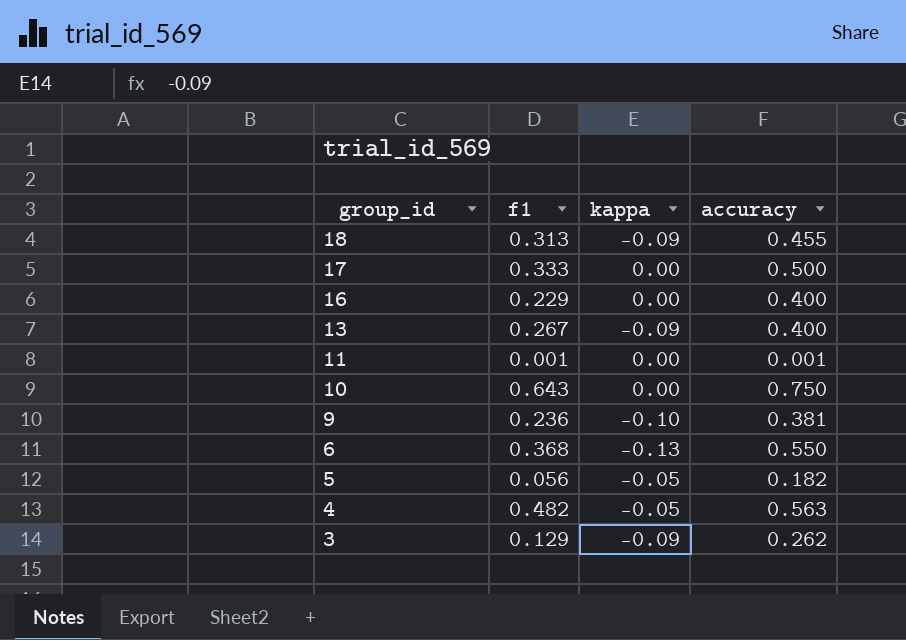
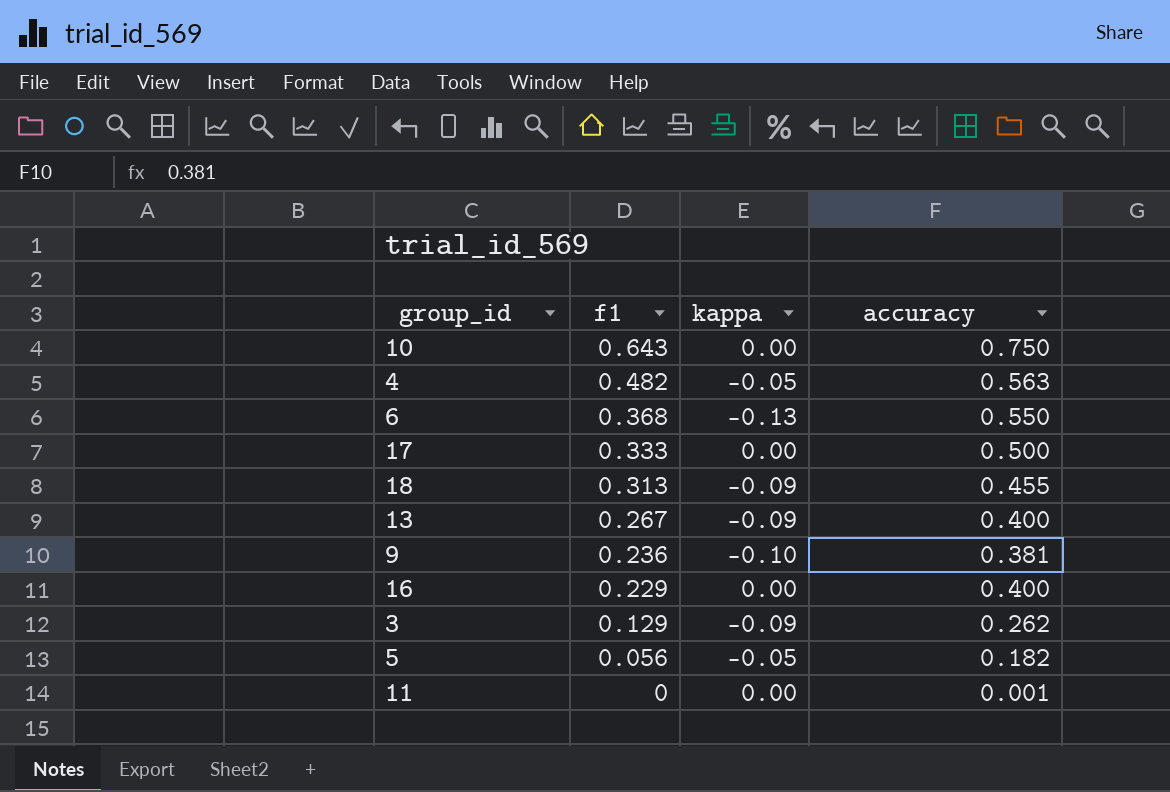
row order: group_id descending -> f1 descending
11 | f1: 0.001 -> 0

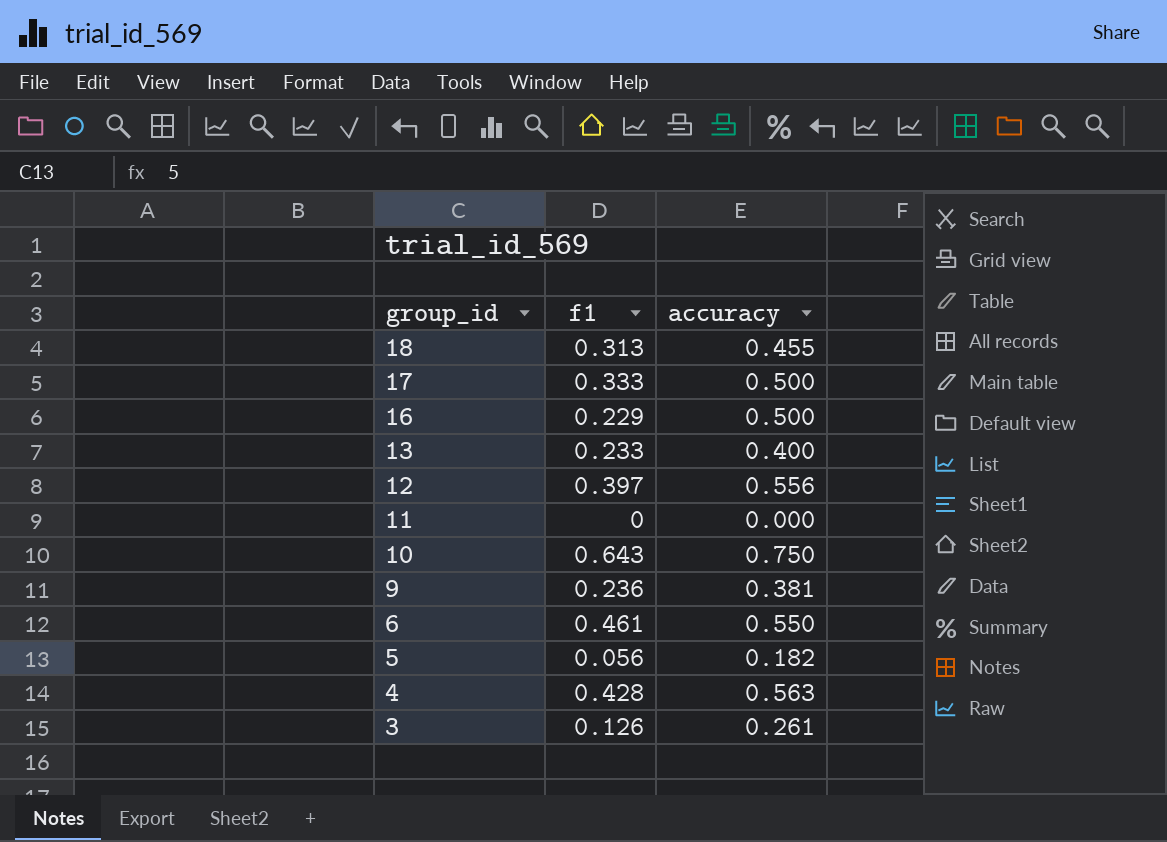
row order: f1 descending -> group_id descending
column kappa | position: 3 -> none
16 | accuracy: 0.400 -> 0.500
13 | f1: 0.267 -> 0.233
row 12: none -> 0.397 | 0.556
11 | accuracy: 0.001 -> 0.000
6 | f1: 0.368 -> 0.461
4 | f1: 0.482 -> 0.428
3 | f1: 0.129 -> 0.126
3 | accuracy: 0.262 -> 0.261

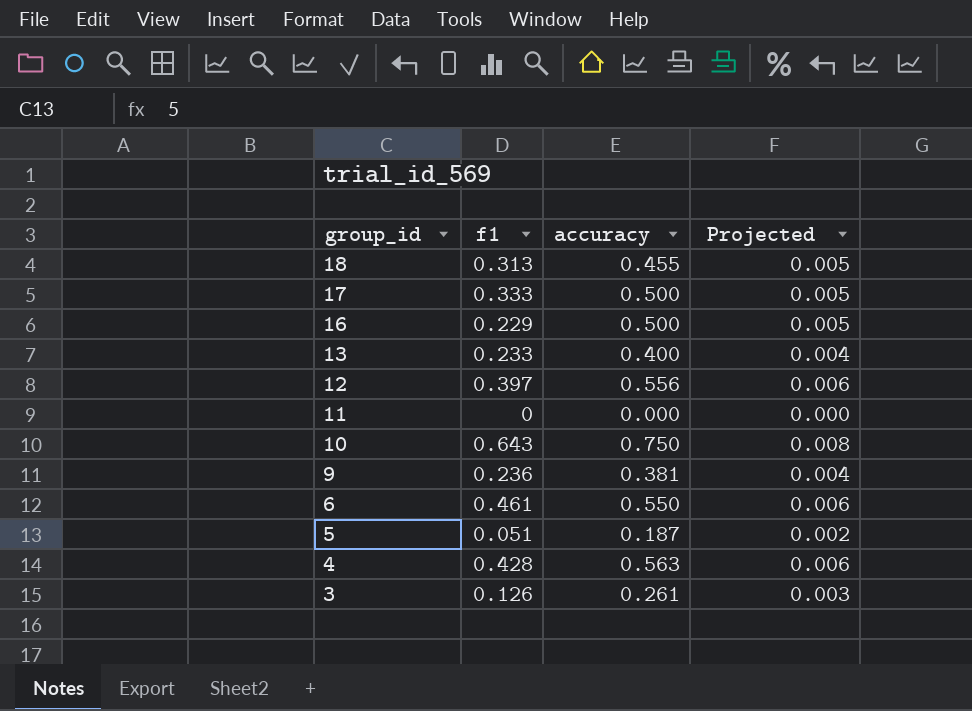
column Projected | formula: none -> [accuracy] * 0.01
5 | f1: 0.056 -> 0.051
5 | accuracy: 0.182 -> 0.187

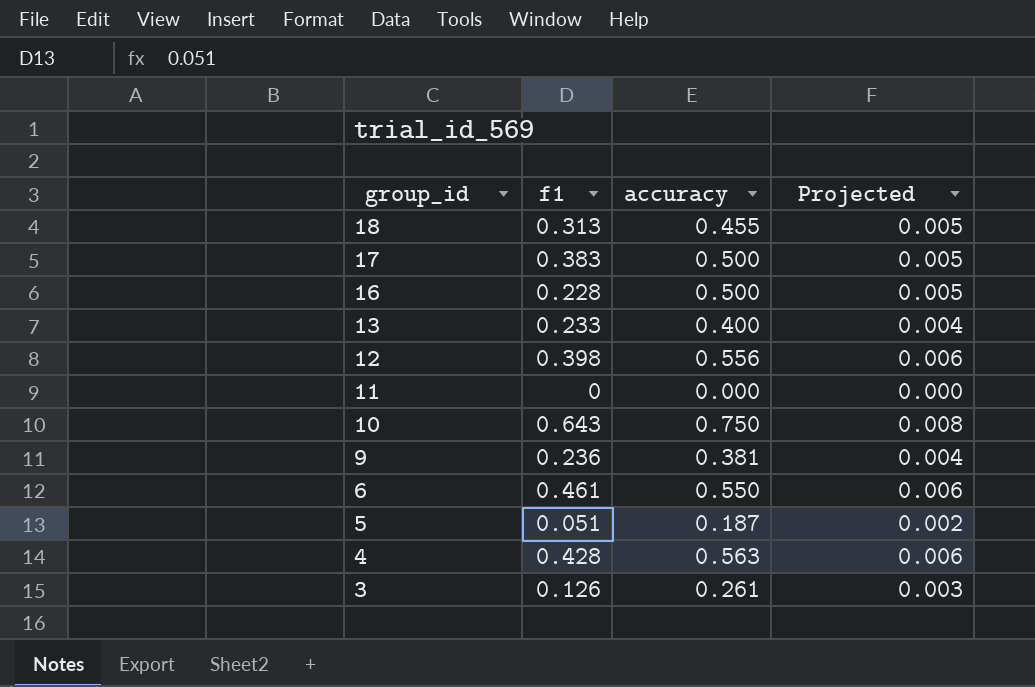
17 | f1: 0.333 -> 0.383
16 | f1: 0.229 -> 0.228
12 | f1: 0.397 -> 0.398

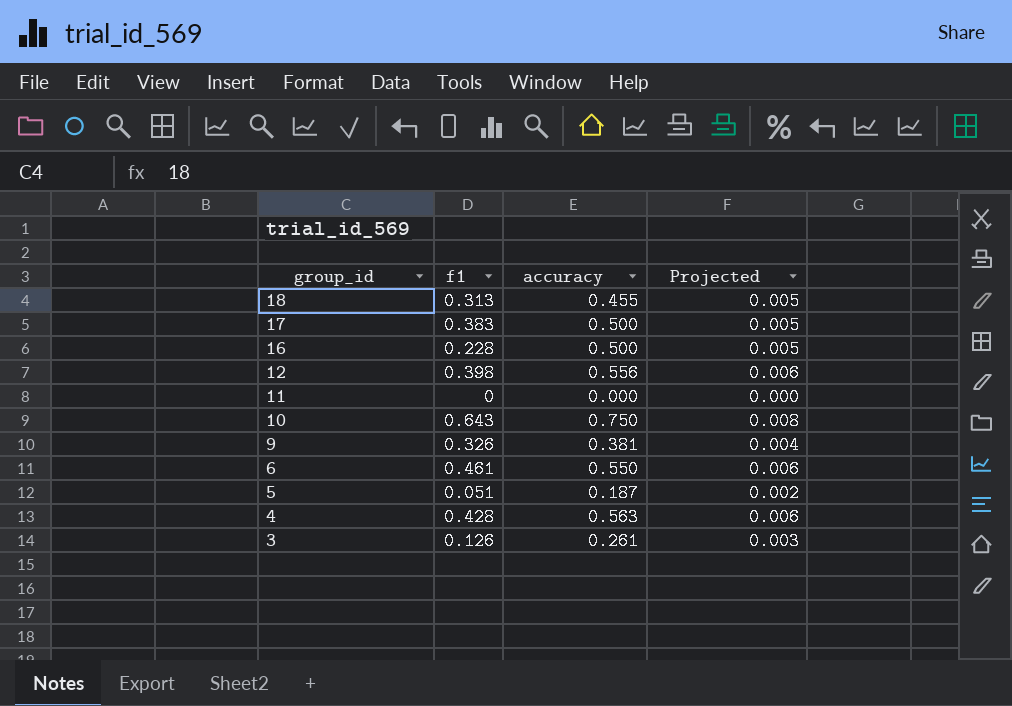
row 13: 0.233 | 0.400 | 0.004 -> none
9 | f1: 0.236 -> 0.326

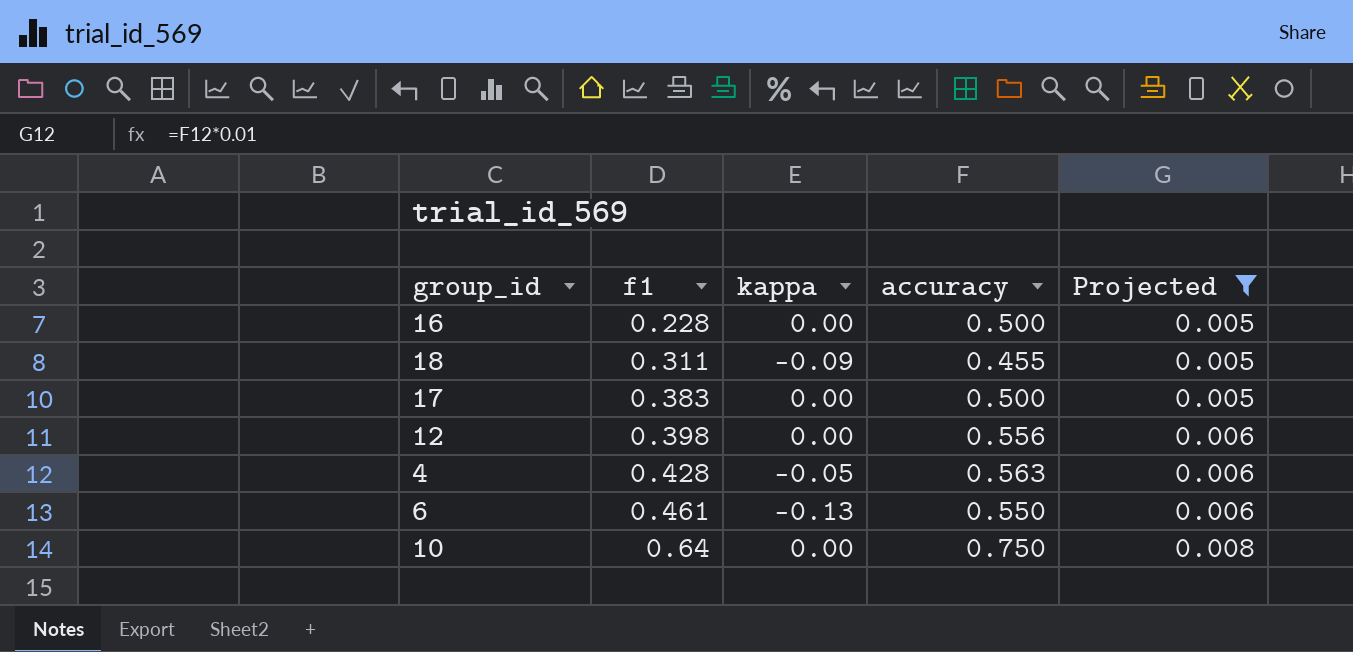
filter: none -> Projected >= 0.005
row order: group_id descending -> f1 ascending
column kappa | position: none -> 3
18 | f1: 0.313 -> 0.311
10 | f1: 0.643 -> 0.64

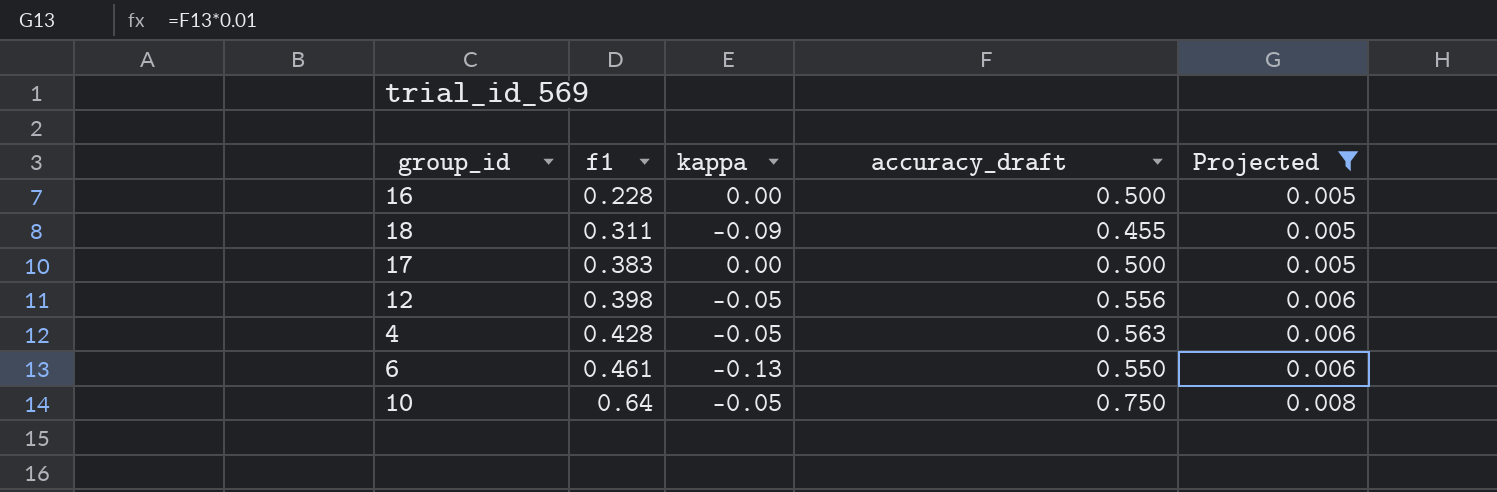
column name: accuracy -> accuracy_draft
12 | kappa: 0.00 -> -0.05
10 | kappa: 0.00 -> -0.05

